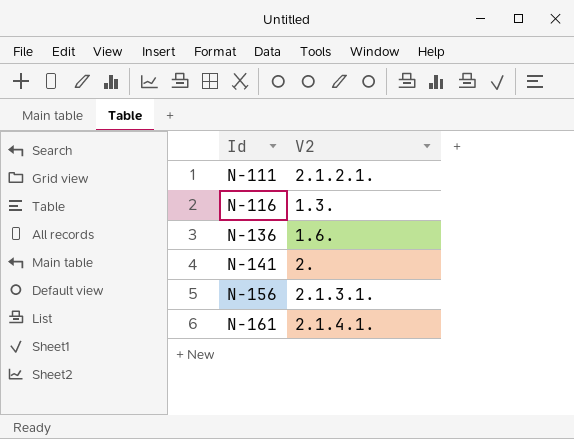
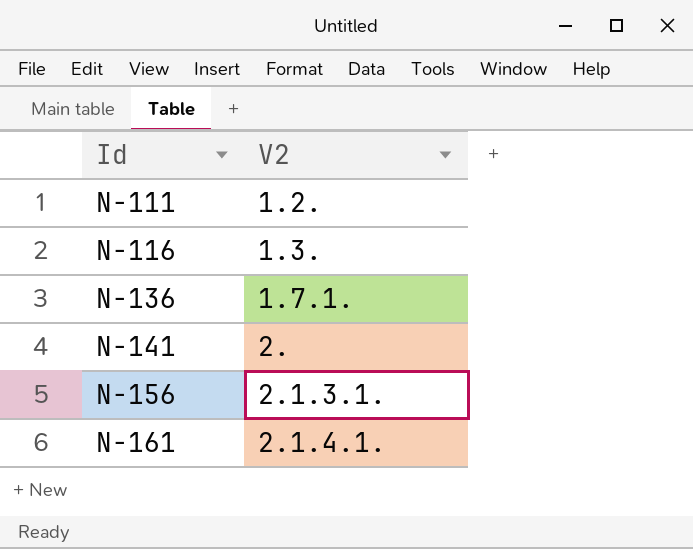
N-111 | V2: 2.1.2.1. -> 1.2.
N-136 | V2: 1.6. -> 1.7.1.

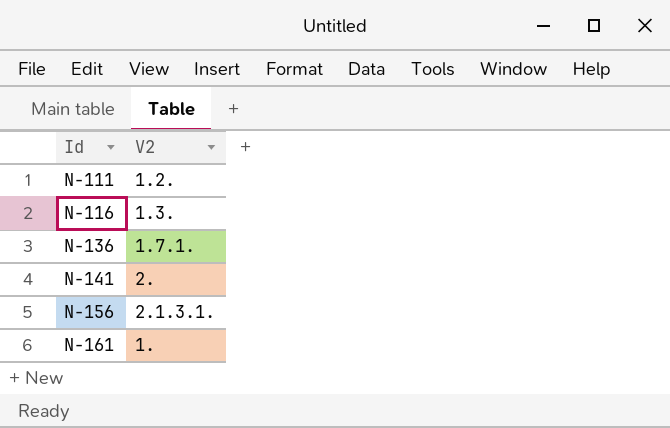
N-161 | V2: 2.1.4.1. -> 1.

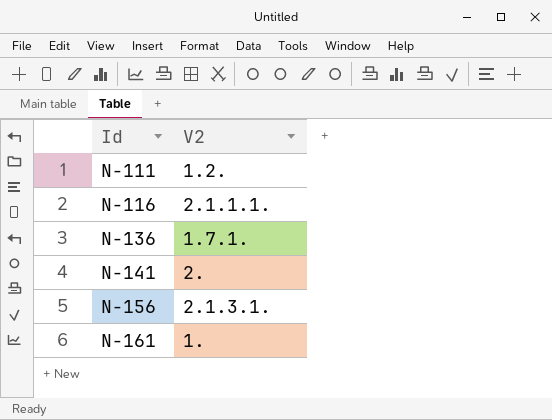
N-116 | V2: 1.3. -> 2.1.1.1.

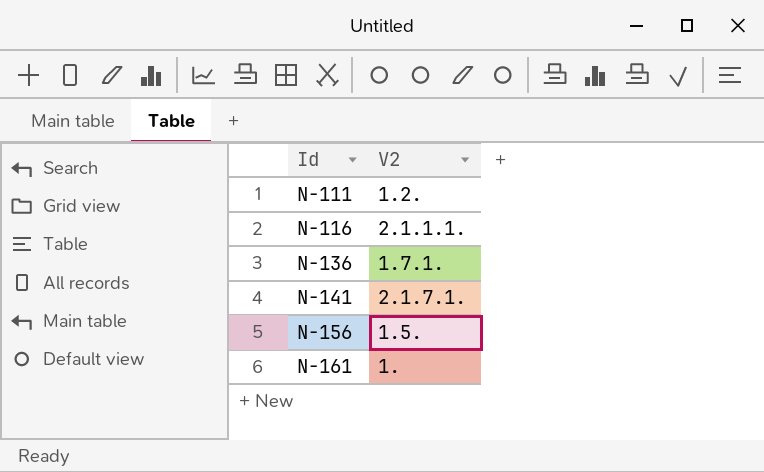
N-141 | V2: 2. -> 2.1.7.1.
N-156 | V2: 2.1.3.1. -> 1.5.

